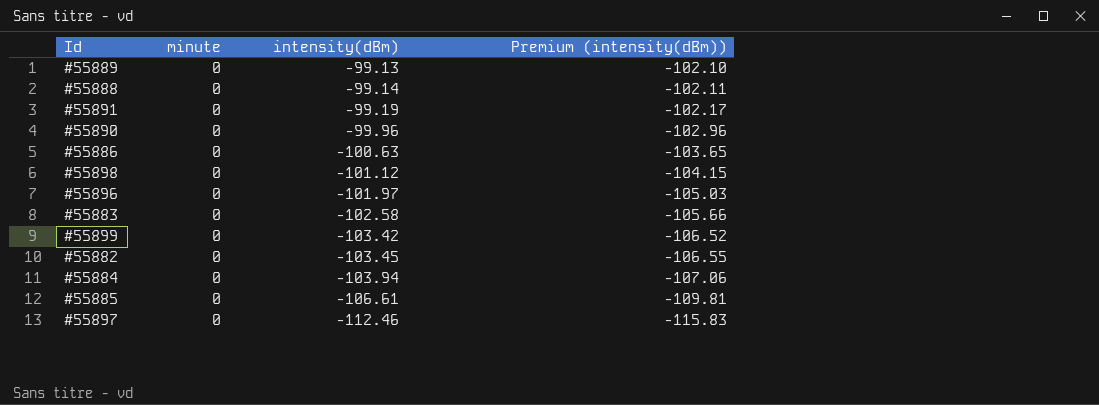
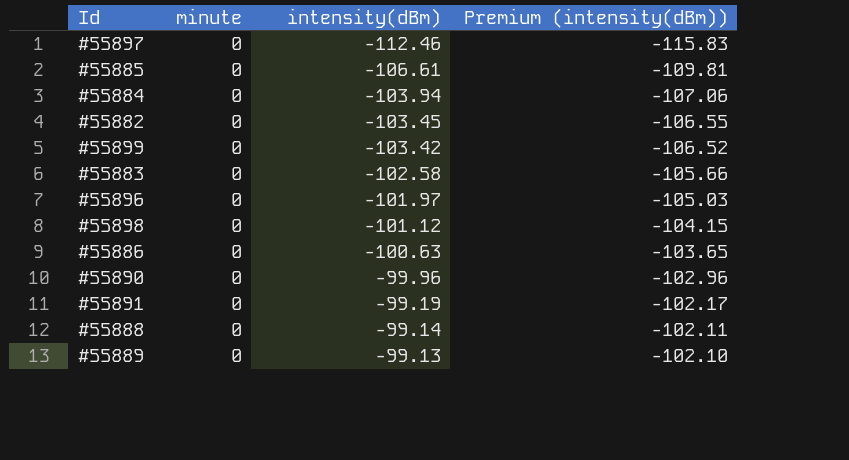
row order: intensity(dBm) descending -> intensity(dBm) ascending

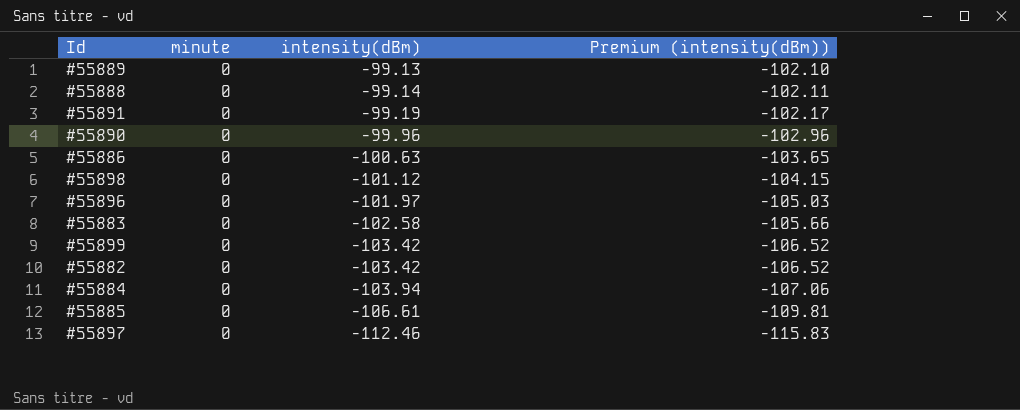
row order: intensity(dBm) ascending -> intensity(dBm) descending
#55882 | intensity(dBm): -103.45 -> -103.42
#55882 | Premium (intensity(dBm)): -106.55 -> -106.52

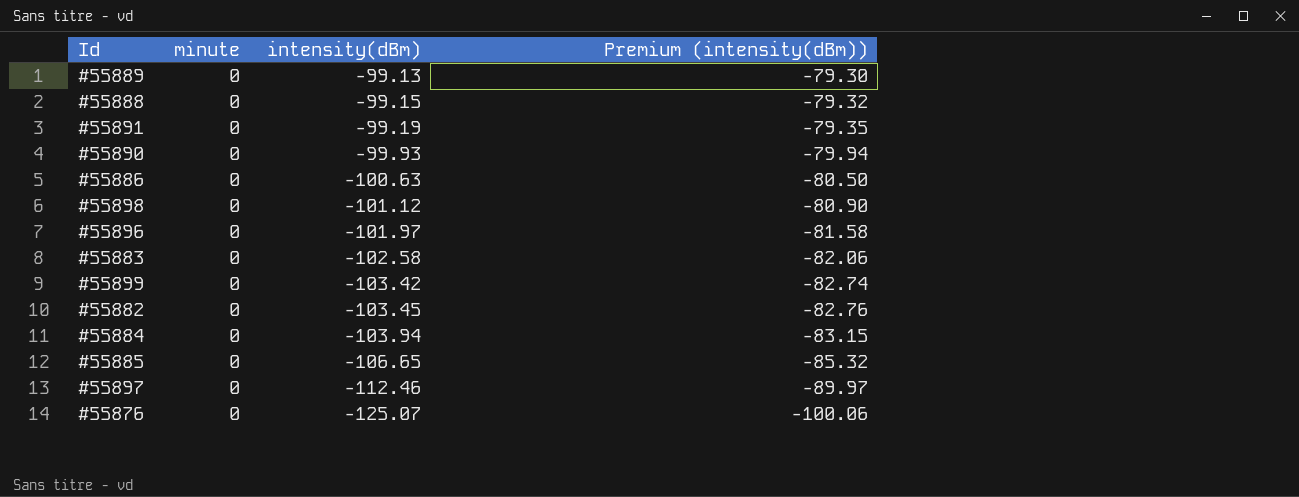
column Premium (intensity(dBm)) | formula: [intensity(dBm)] * 1.03 -> [intensity(dBm)] * 0.8
#55888 | intensity(dBm): -99.14 -> -99.15
#55890 | intensity(dBm): -99.96 -> -99.93
#55882 | intensity(dBm): -103.42 -> -103.45
#55885 | intensity(dBm): -106.61 -> -106.65
row #55876: none -> 0 | -125.07 | -100.06

